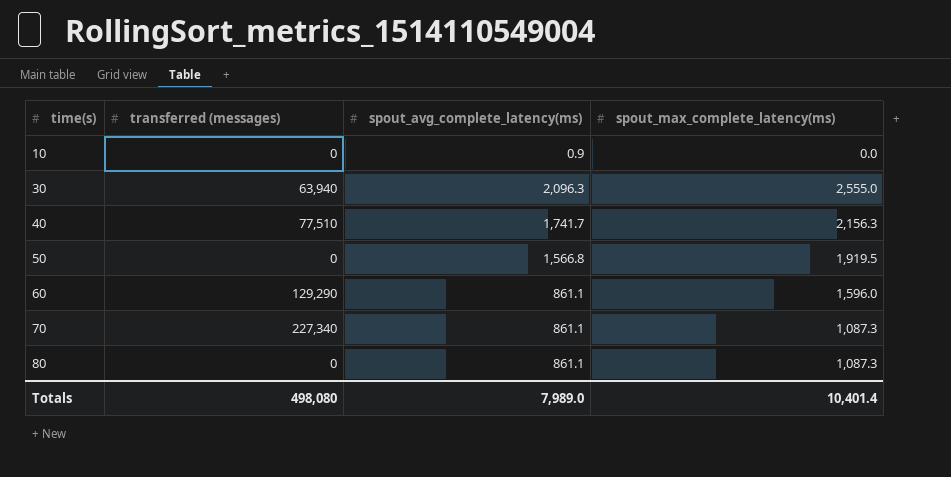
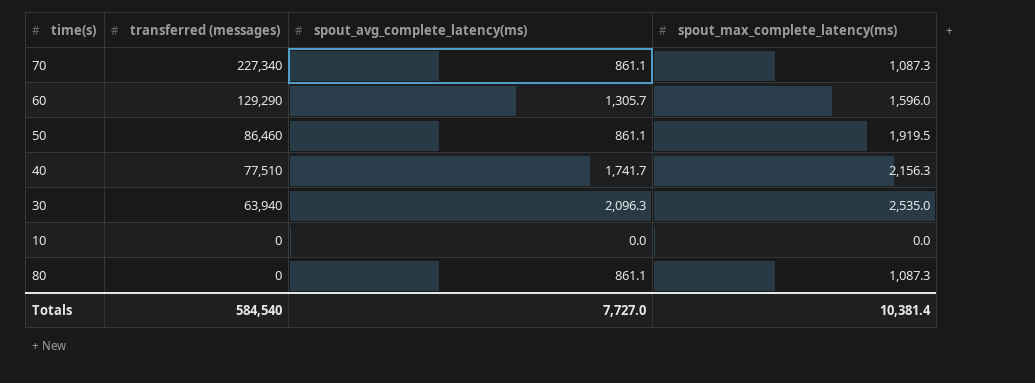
row order: time(s) ascending -> transferred (messages) descending
60 | spout_avg_complete_latency(ms): 861.1 -> 1,305.7
50 | transferred (messages): 0 -> 86,460
50 | spout_avg_complete_latency(ms): 1,566.8 -> 861.1
30 | spout_max_complete_latency(ms): 2,555.0 -> 2,535.0
10 | spout_avg_complete_latency(ms): 0.9 -> 0.0
Totals | transferred (messages): 498,080 -> 584,540
Totals | spout_avg_complete_latency(ms): 7,989.0 -> 7,727.0
Totals | spout_max_complete_latency(ms): 10,401.4 -> 10,381.4

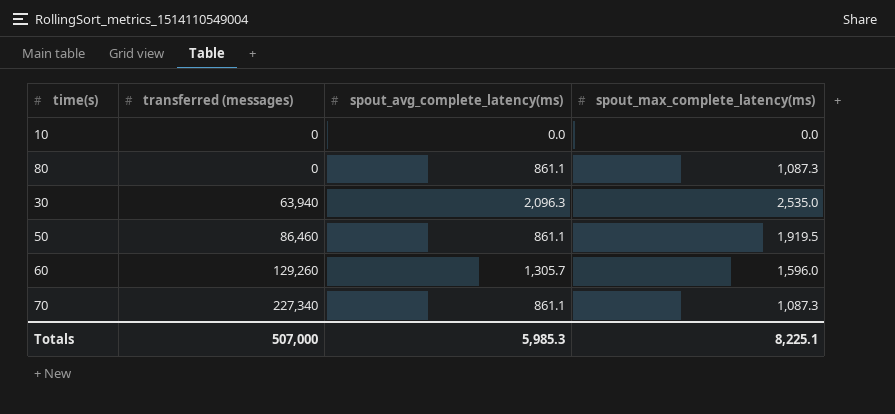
row order: transferred (messages) descending -> transferred (messages) ascending
row 40: 77,510 | 1,741.7 | 2,156.3 -> none
60 | transferred (messages): 129,290 -> 129,260
Totals | transferred (messages): 584,540 -> 507,000
Totals | spout_avg_complete_latency(ms): 7,727.0 -> 5,985.3
Totals | spout_max_complete_latency(ms): 10,381.4 -> 8,225.1

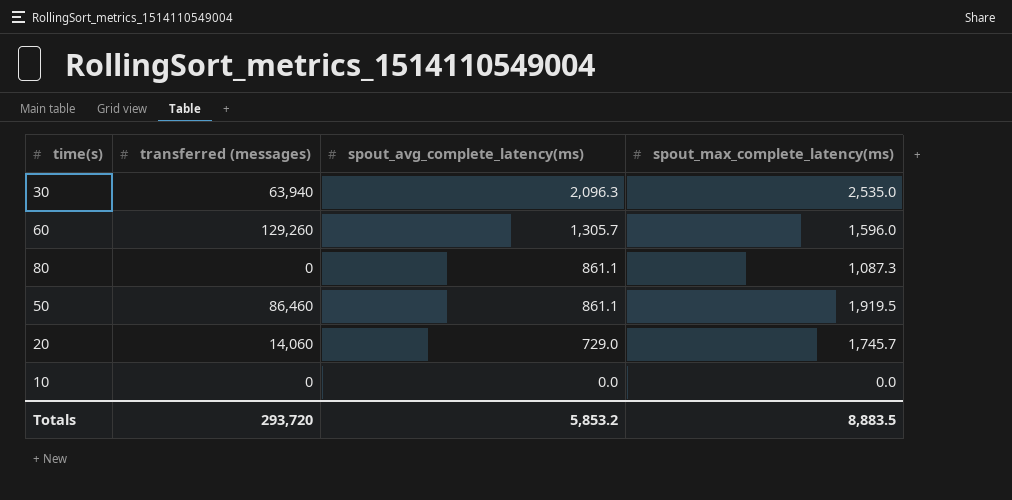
row order: transferred (messages) ascending -> spout_avg_complete_latency(ms) descending
row 70: 227,340 | 861.1 | 1,087.3 -> none
row 20: none -> 14,060 | 729.0 | 1,745.7
Totals | transferred (messages): 507,000 -> 293,720
Totals | spout_avg_complete_latency(ms): 5,985.3 -> 5,853.2
Totals | spout_max_complete_latency(ms): 8,225.1 -> 8,883.5

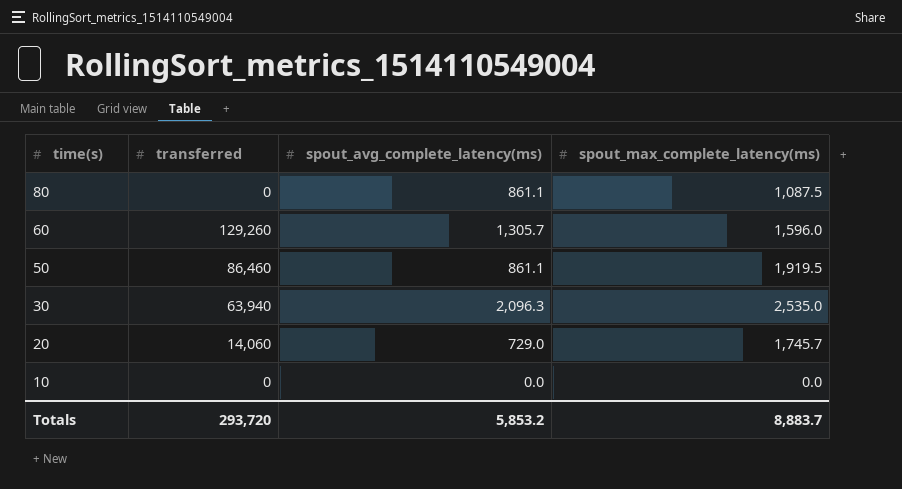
row order: spout_avg_complete_latency(ms) descending -> time(s) descending
column name: transferred (messages) -> transferred
80 | spout_max_complete_latency(ms): 1,087.3 -> 1,087.5
Totals | spout_max_complete_latency(ms): 8,883.5 -> 8,883.7

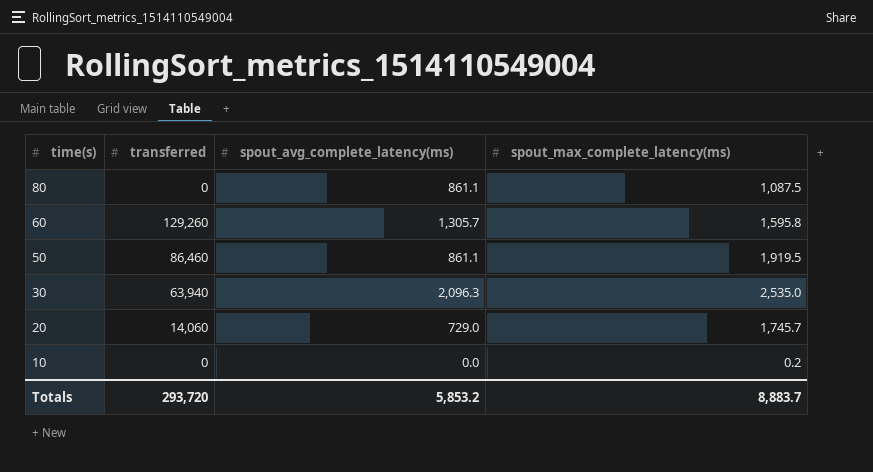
60 | spout_max_complete_latency(ms): 1,596.0 -> 1,595.8
10 | spout_max_complete_latency(ms): 0.0 -> 0.2

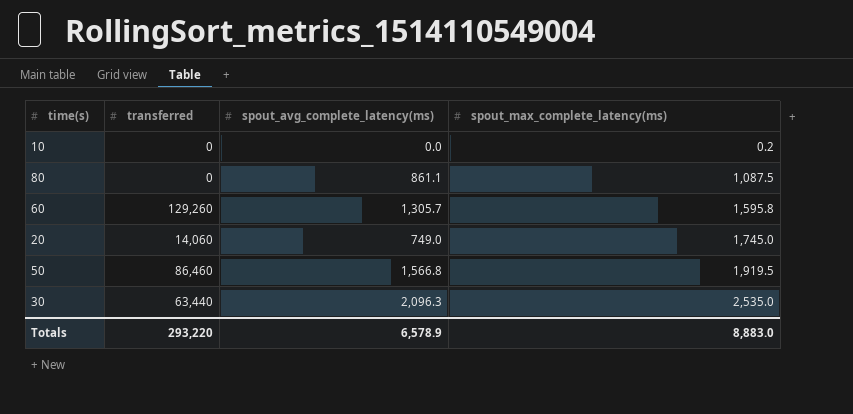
row order: time(s) descending -> spout_max_complete_latency(ms) ascending
20 | spout_avg_complete_latency(ms): 729.0 -> 749.0
20 | spout_max_complete_latency(ms): 1,745.7 -> 1,745.0
50 | spout_avg_complete_latency(ms): 861.1 -> 1,566.8
30 | transferred: 63,940 -> 63,440
Totals | transferred: 293,720 -> 293,220
Totals | spout_avg_complete_latency(ms): 5,853.2 -> 6,578.9
Totals | spout_max_complete_latency(ms): 8,883.7 -> 8,883.0

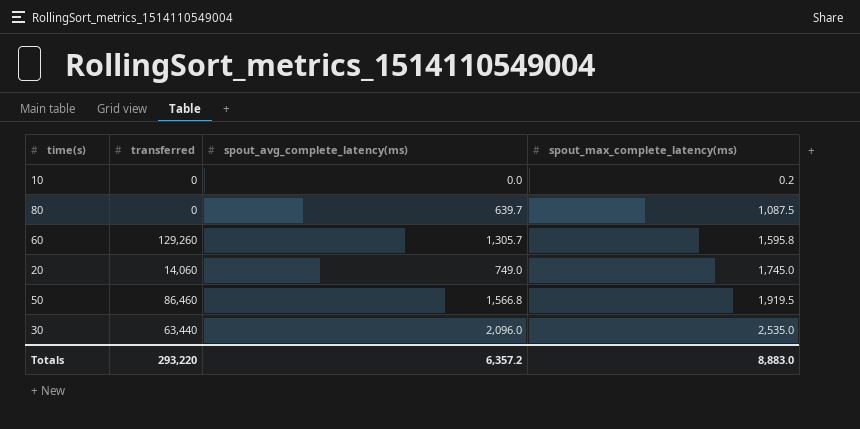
80 | spout_avg_complete_latency(ms): 861.1 -> 639.7
30 | spout_avg_complete_latency(ms): 2,096.3 -> 2,096.0
Totals | spout_avg_complete_latency(ms): 6,578.9 -> 6,357.2

